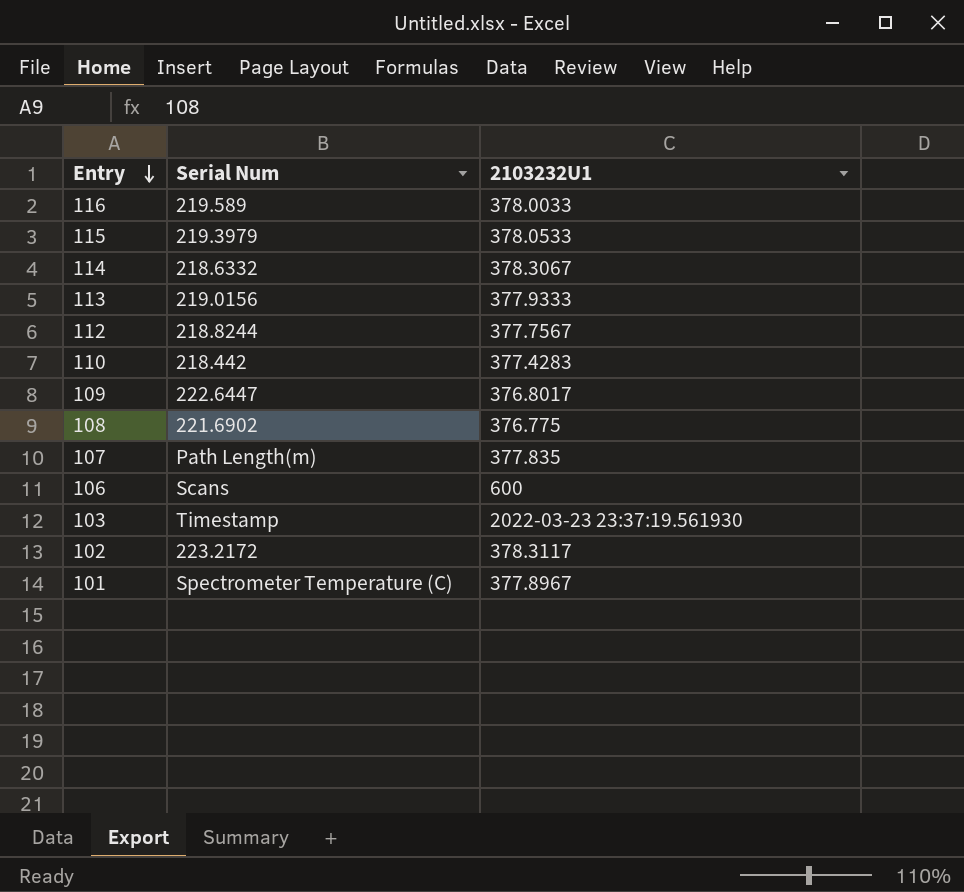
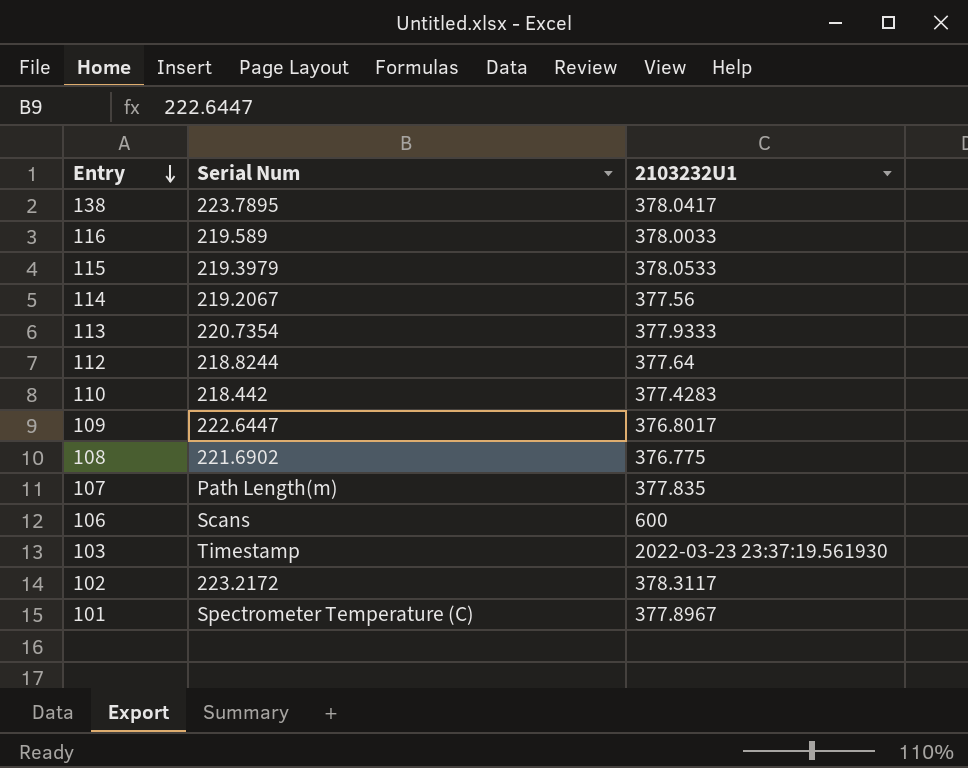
row 138: none -> 223.7895 | 378.0417
114 | Serial Num: 218.6332 -> 219.2067
114 | 2103232U1: 378.3067 -> 377.56
113 | Serial Num: 219.0156 -> 220.7354
112 | 2103232U1: 377.7567 -> 377.64

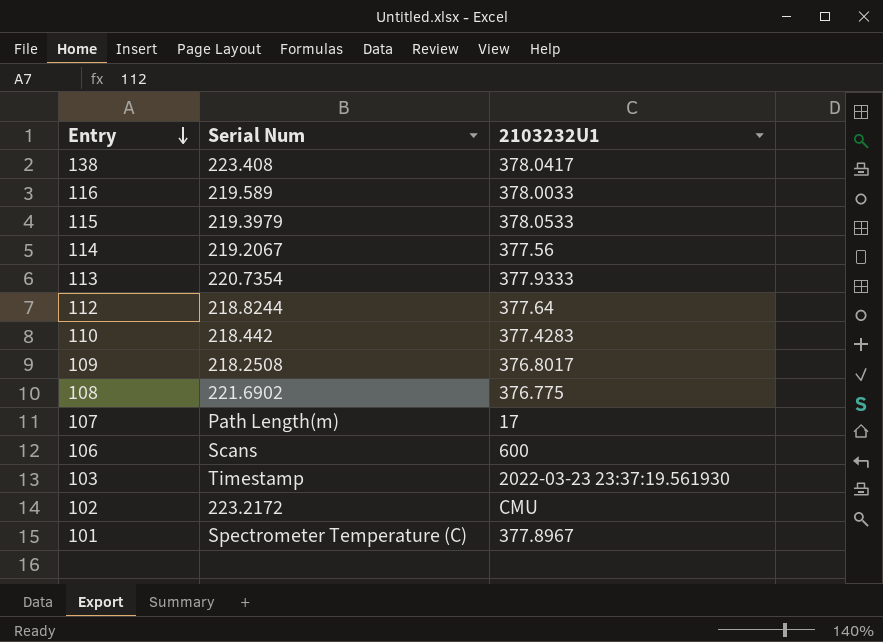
138 | Serial Num: 223.7895 -> 223.408
109 | Serial Num: 222.6447 -> 218.2508
107 | 2103232U1: 377.835 -> 17
102 | 2103232U1: 378.3117 -> CMU

